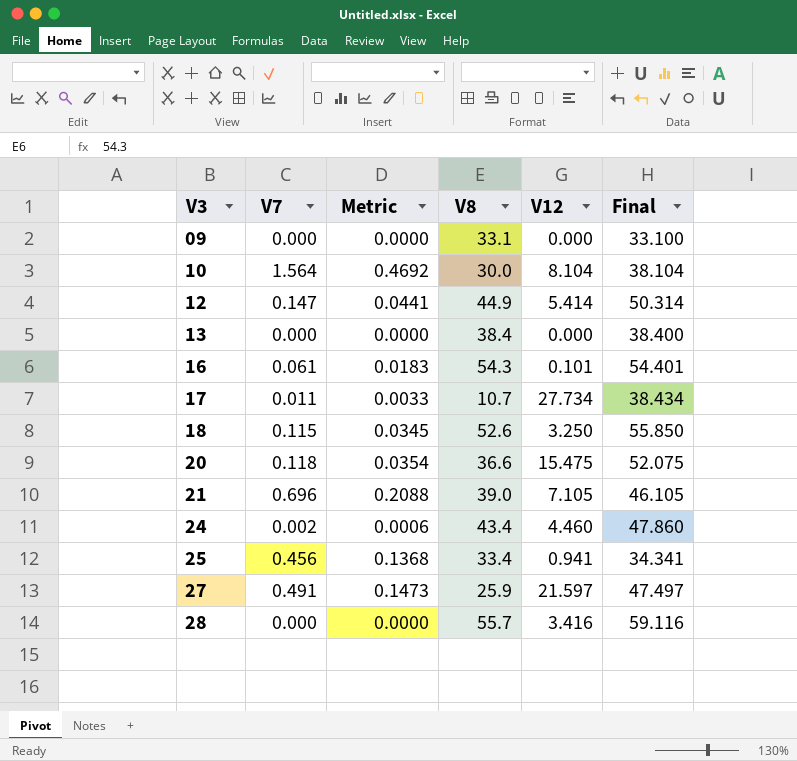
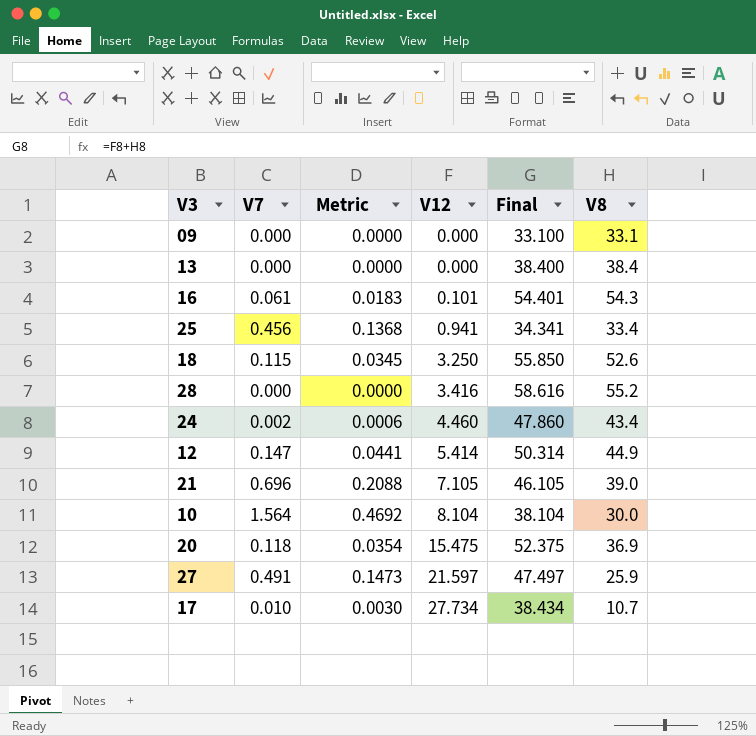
row order: V3 ascending -> V12 ascending
column V8 | position: 4 -> 6
28 | Final: 59.116 -> 58.616
28 | V8: 55.7 -> 55.2
20 | Final: 52.075 -> 52.375
20 | V8: 36.6 -> 36.9
17 | V7: 0.011 -> 0.010
17 | Metric: 0.0033 -> 0.0030

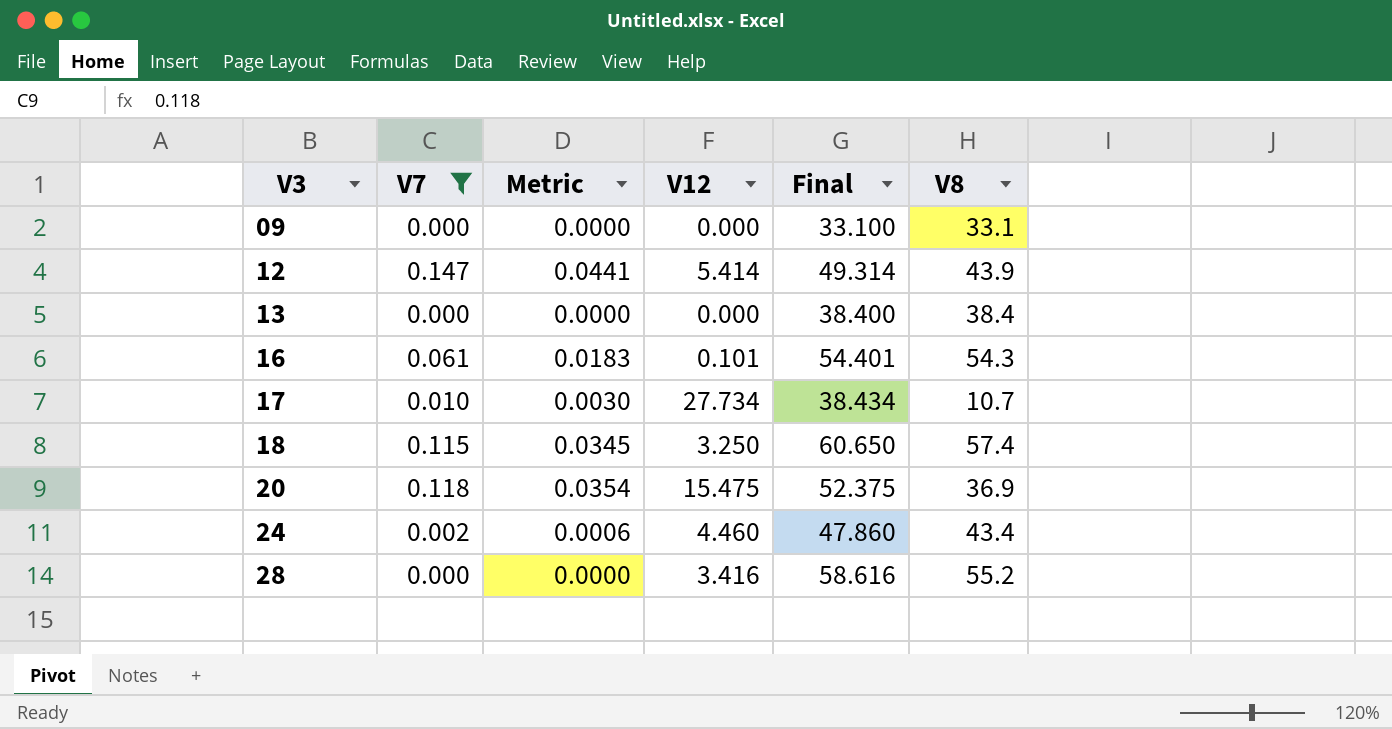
filter: none -> V7 <= 0.147
row order: V12 ascending -> V3 ascending
12 | Final: 50.314 -> 49.314
12 | V8: 44.9 -> 43.9
18 | Final: 55.850 -> 60.650
18 | V8: 52.6 -> 57.4

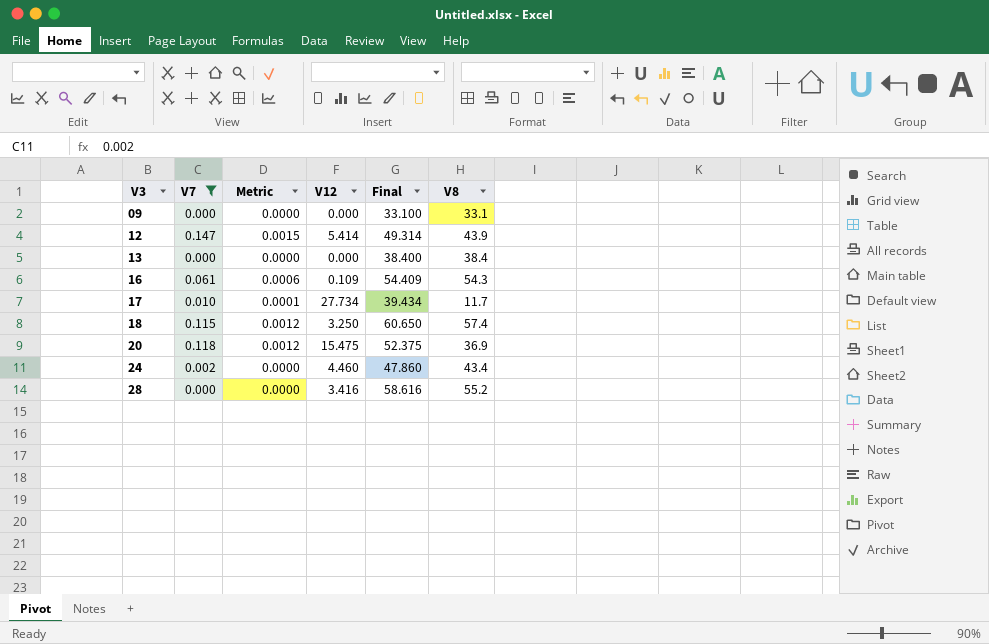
column Metric | formula: [V7] * 0.3 -> [V7] * 0.01
16 | V12: 0.101 -> 0.109
16 | Final: 54.401 -> 54.409
17 | Final: 38.434 -> 39.434
17 | V8: 10.7 -> 11.7

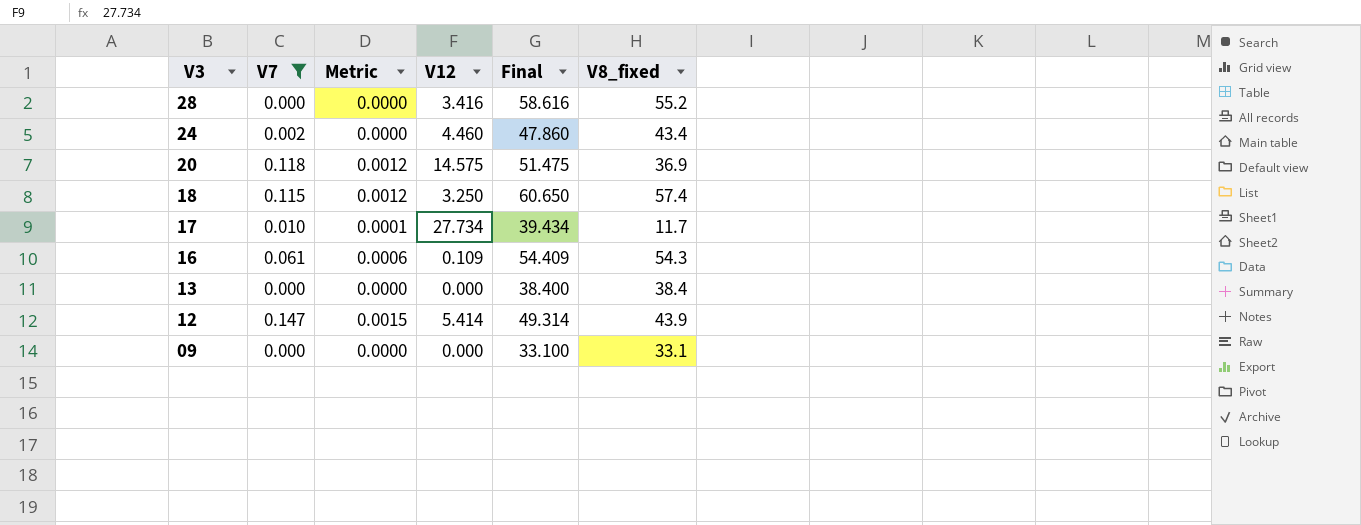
row order: V3 ascending -> V3 descending
column name: V8 -> V8_fixed
20 | V12: 15.475 -> 14.575
20 | Final: 52.375 -> 51.475

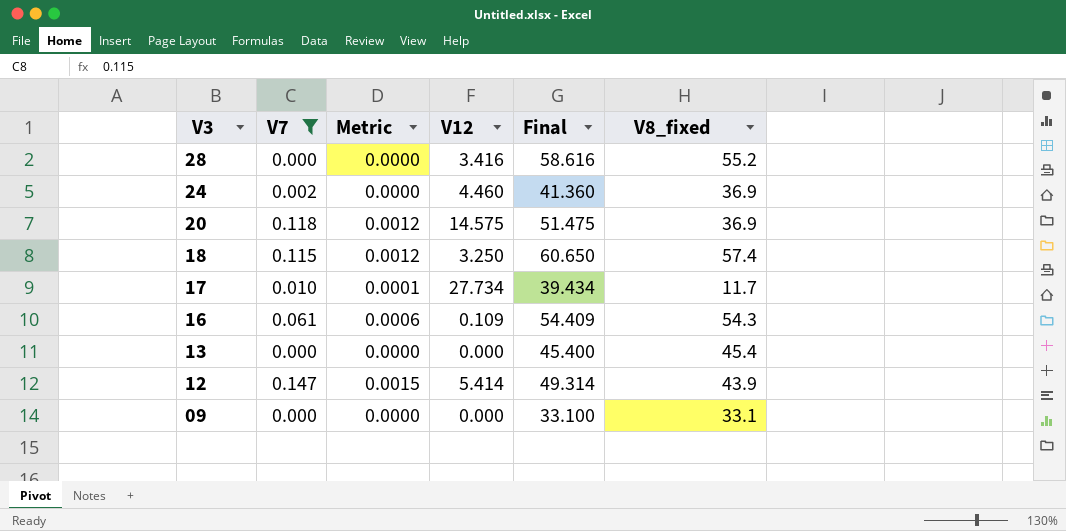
24 | Final: 47.860 -> 41.360
24 | V8_fixed: 43.4 -> 36.9
13 | Final: 38.400 -> 45.400
13 | V8_fixed: 38.4 -> 45.4

